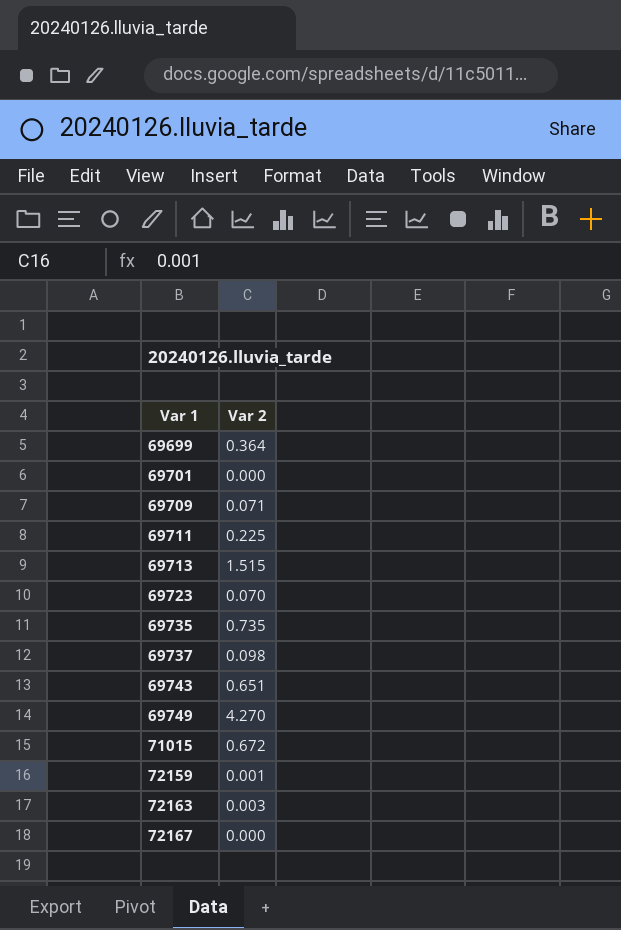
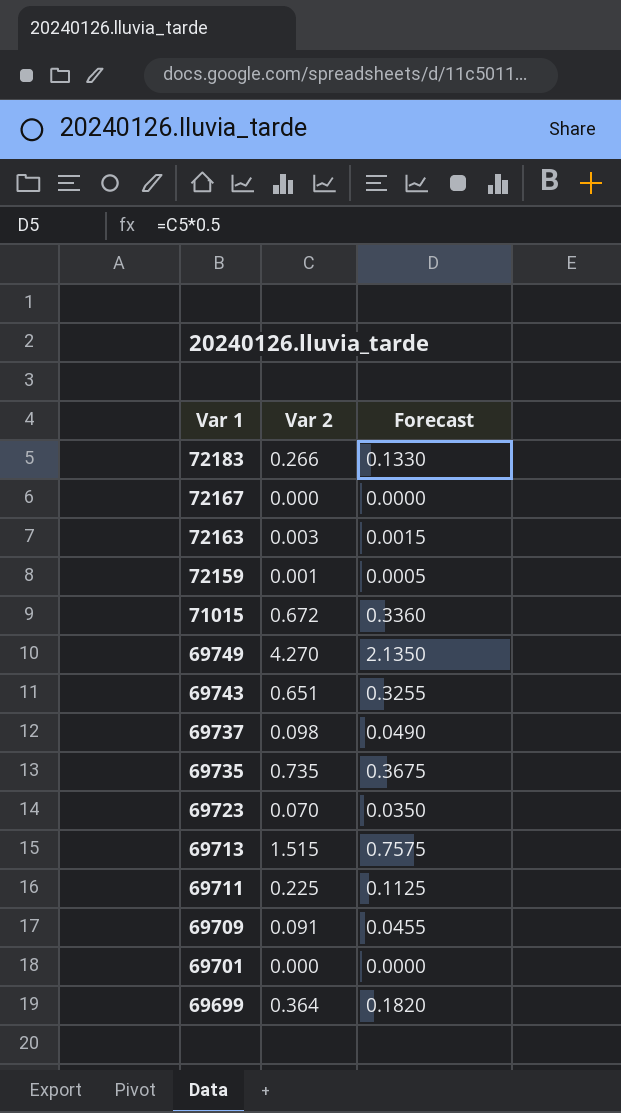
row order: Var 1 ascending -> Var 1 descending
column Forecast | formula: none -> [Var 2] * 0.5
row 72183: none -> 0.266 | 0.1330
69709 | Var 2: 0.071 -> 0.091

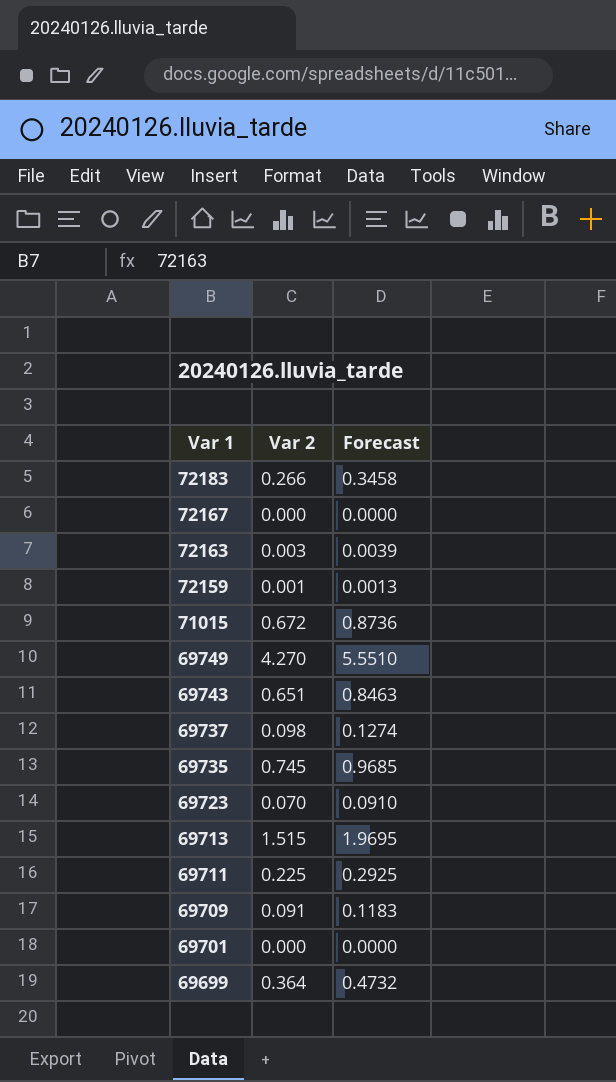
column Forecast | formula: [Var 2] * 0.5 -> [Var 2] * 1.3
69735 | Var 2: 0.735 -> 0.745

